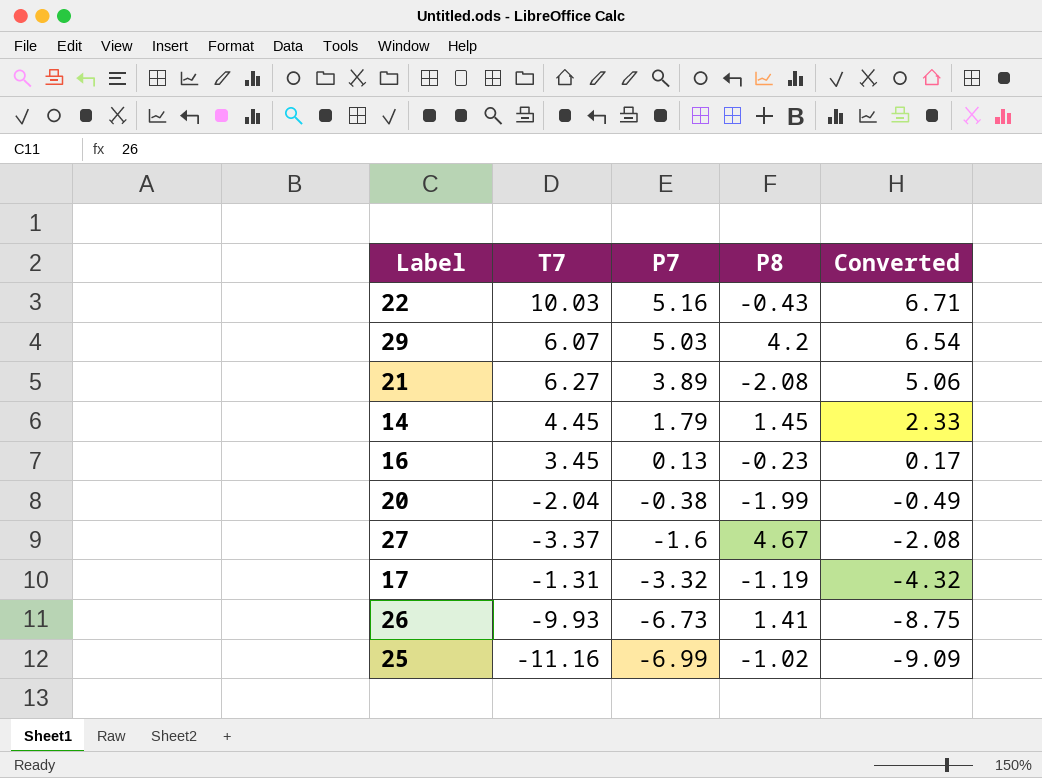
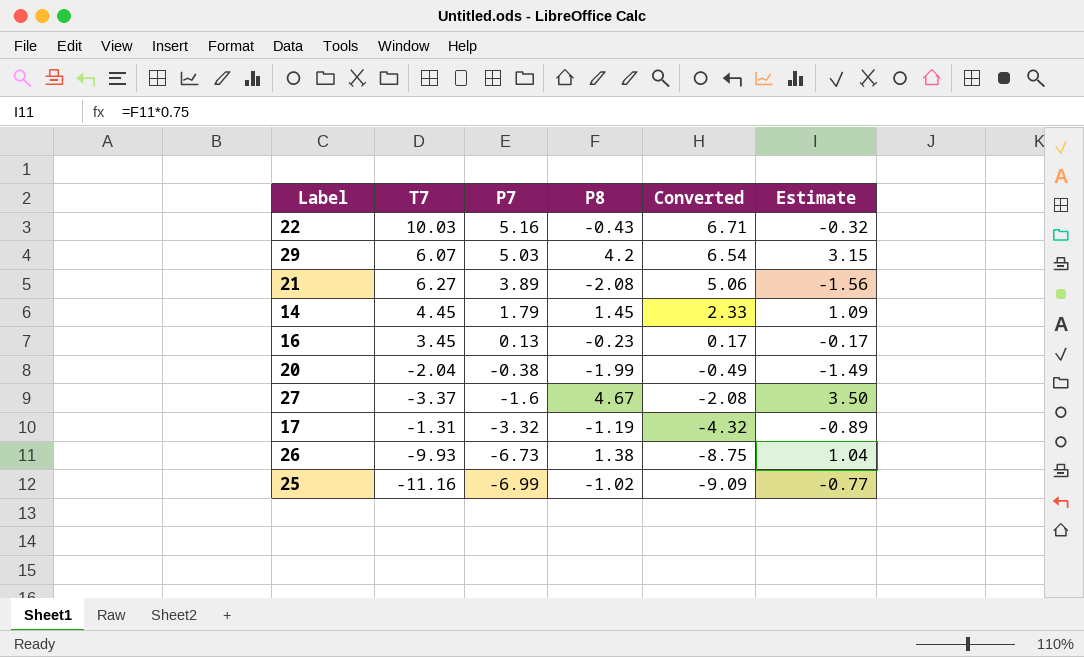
column Estimate | formula: none -> [P8] * 0.75
26 | P8: 1.41 -> 1.38

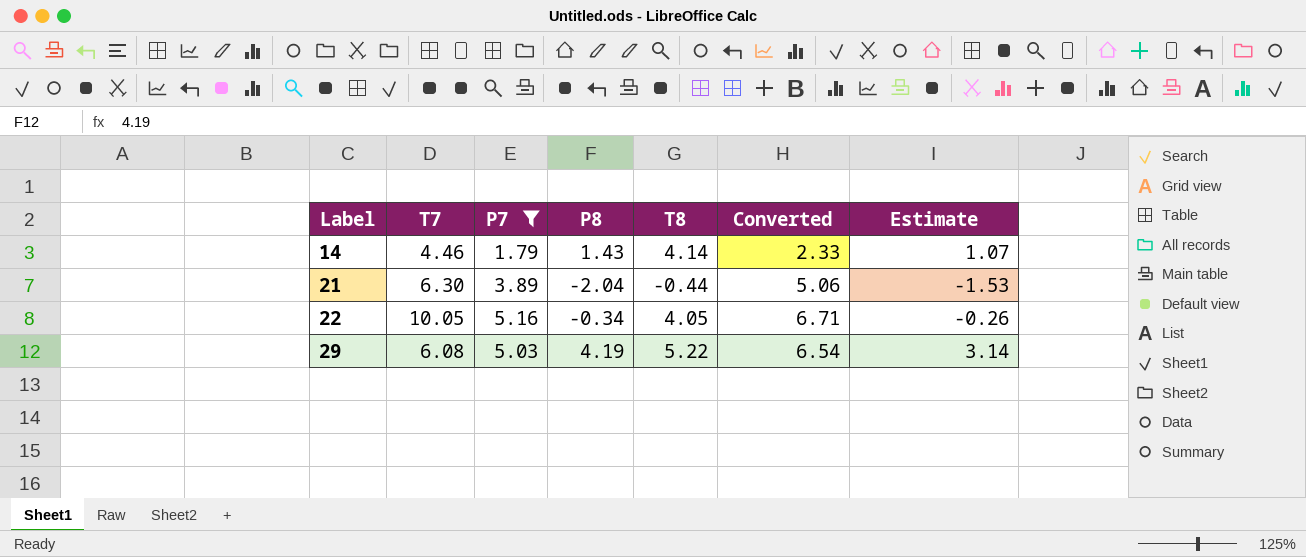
filter: none -> P7 >= 1.79
row order: P7 descending -> Label ascending
column T8 | position: none -> 5
14 | T7: 4.45 -> 4.46
14 | P8: 1.45 -> 1.43
14 | Estimate: 1.09 -> 1.07
21 | T7: 6.27 -> 6.30
21 | P8: -2.08 -> -2.04
21 | Estimate: -1.56 -> -1.53
22 | T7: 10.03 -> 10.05
22 | P8: -0.43 -> -0.34
22 | Estimate: -0.32 -> -0.26
29 | T7: 6.07 -> 6.08
29 | P8: 4.2 -> 4.19
29 | Estimate: 3.15 -> 3.14

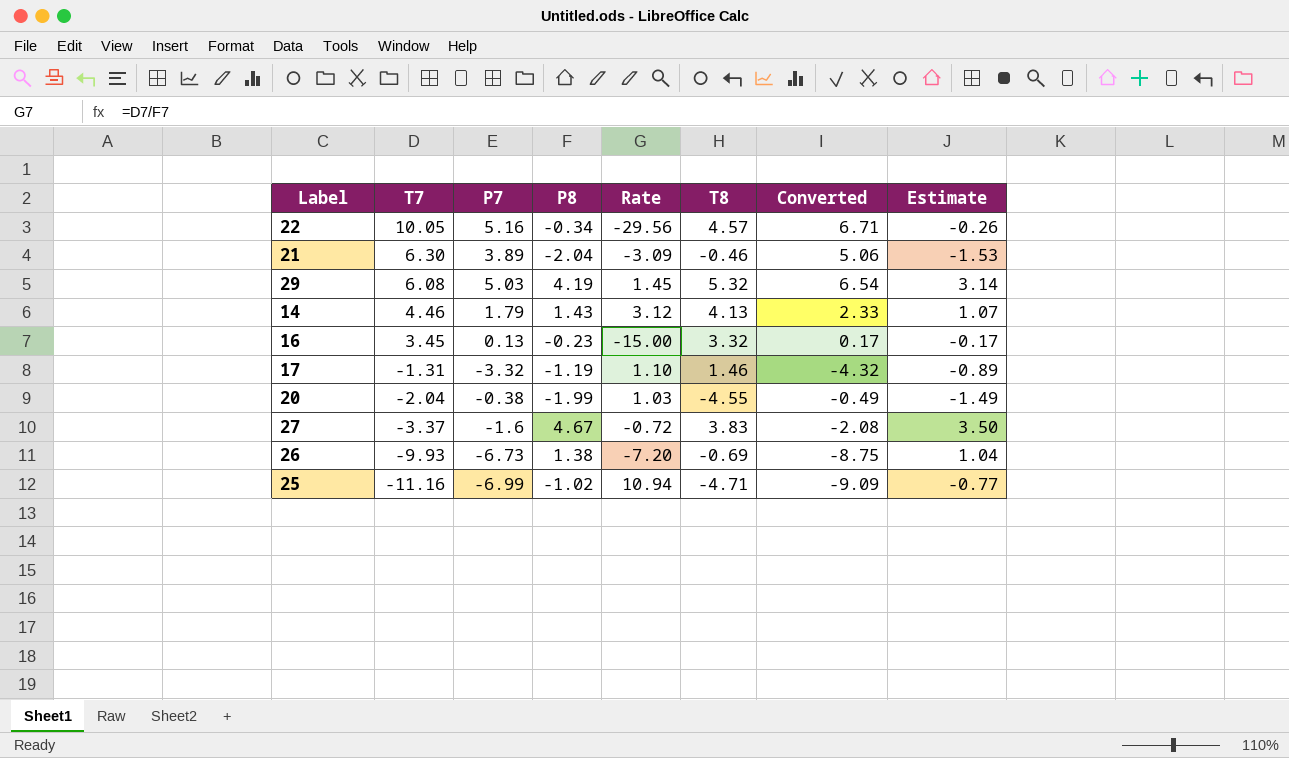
filter: P7 >= 1.79 -> none
row order: Label ascending -> T7 descending
column Rate | formula: none -> [T7] / [P8]
22 | T8: 4.05 -> 4.57
21 | T8: -0.44 -> -0.46
29 | T8: 5.22 -> 5.32
14 | T8: 4.14 -> 4.13

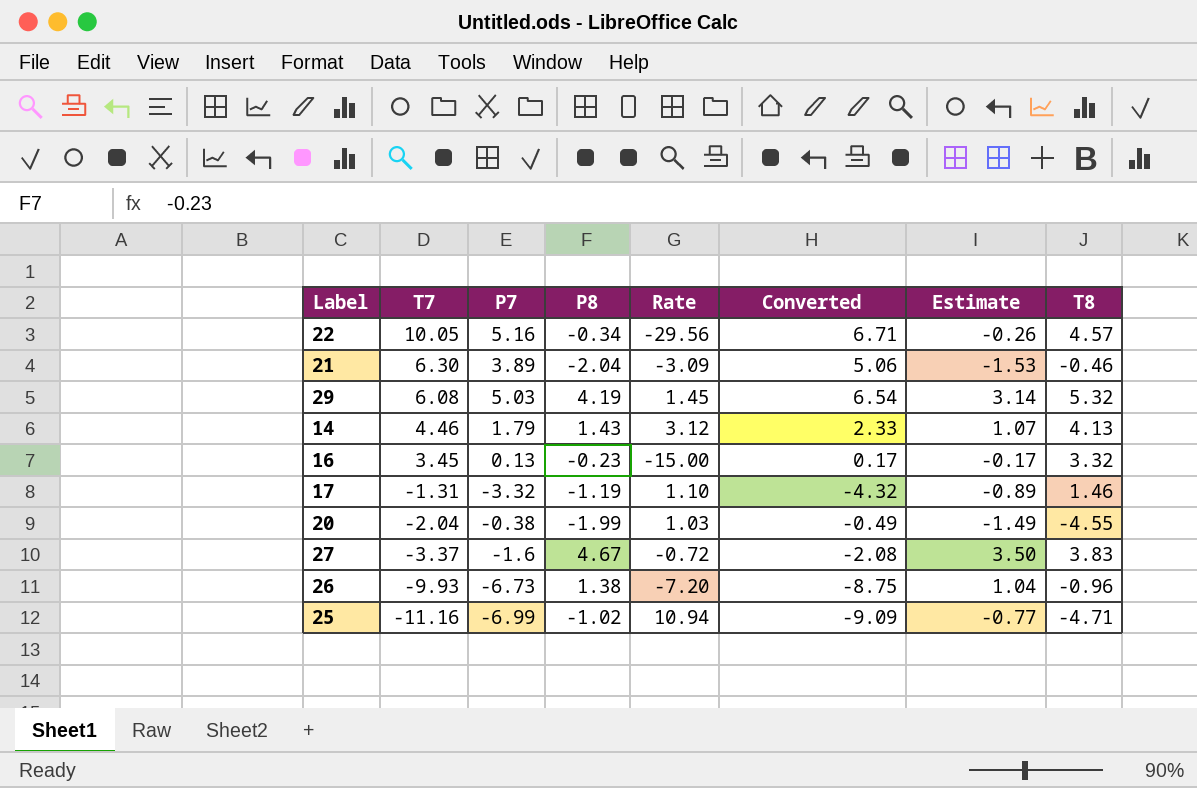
column T8 | position: 6 -> 8
26 | T8: -0.69 -> -0.96

